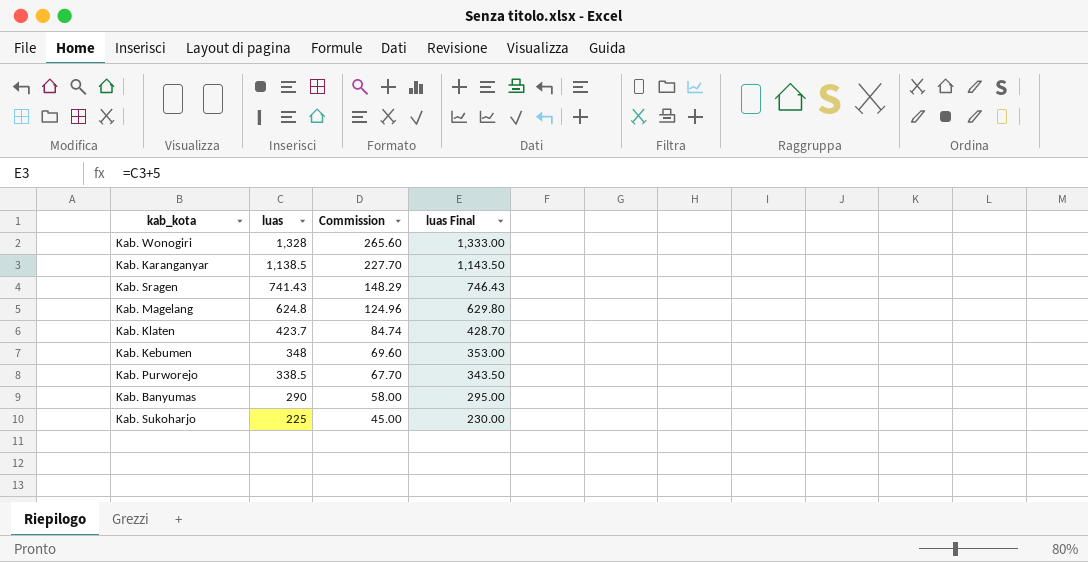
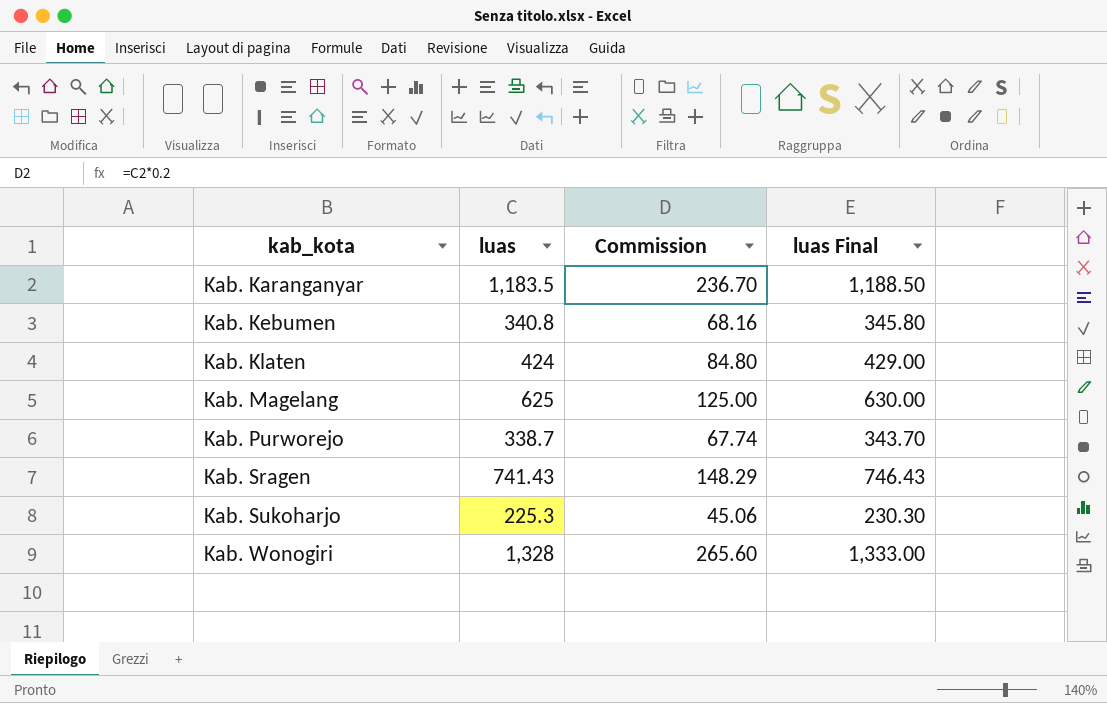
row order: luas descending -> kab_kota ascending
row Kab. Banyumas: 290 | 58.00 | 295.00 -> none
Kab. Karanganyar | luas: 1,138.5 -> 1,183.5
Kab. Karanganyar | Commission: 227.70 -> 236.70
Kab. Karanganyar | luas Final: 1,143.50 -> 1,188.50
Kab. Kebumen | luas: 348 -> 340.8
Kab. Kebumen | Commission: 69.60 -> 68.16
Kab. Kebumen | luas Final: 353.00 -> 345.80
Kab. Klaten | luas: 423.7 -> 424
Kab. Klaten | Commission: 84.74 -> 84.80
Kab. Klaten | luas Final: 428.70 -> 429.00
Kab. Magelang | luas: 624.8 -> 625
Kab. Magelang | Commission: 124.96 -> 125.00
Kab. Magelang | luas Final: 629.80 -> 630.00
Kab. Purworejo | luas: 338.5 -> 338.7
Kab. Purworejo | Commission: 67.70 -> 67.74
Kab. Purworejo | luas Final: 343.50 -> 343.70
Kab. Sukoharjo | luas: 225 -> 225.3
Kab. Sukoharjo | Commission: 45.00 -> 45.06
Kab. Sukoharjo | luas Final: 230.00 -> 230.30

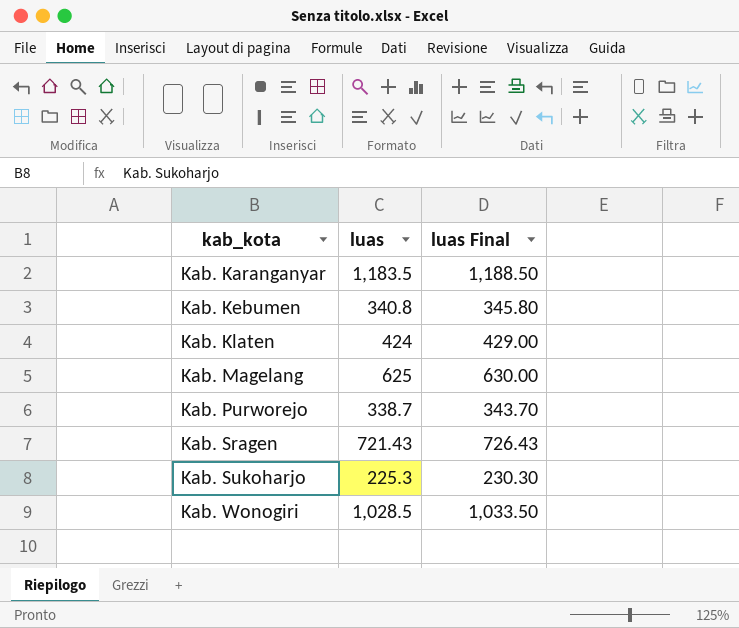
column Commission | formula: [luas] * 0.2 -> none
Kab. Sragen | luas: 741.43 -> 721.43
Kab. Sragen | luas Final: 746.43 -> 726.43
Kab. Wonogiri | luas: 1,328 -> 1,028.5
Kab. Wonogiri | luas Final: 1,333.00 -> 1,033.50

